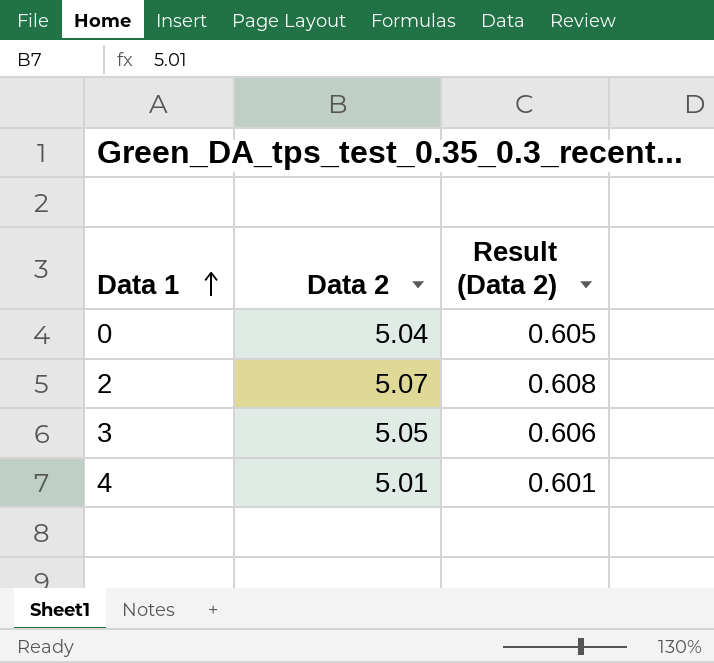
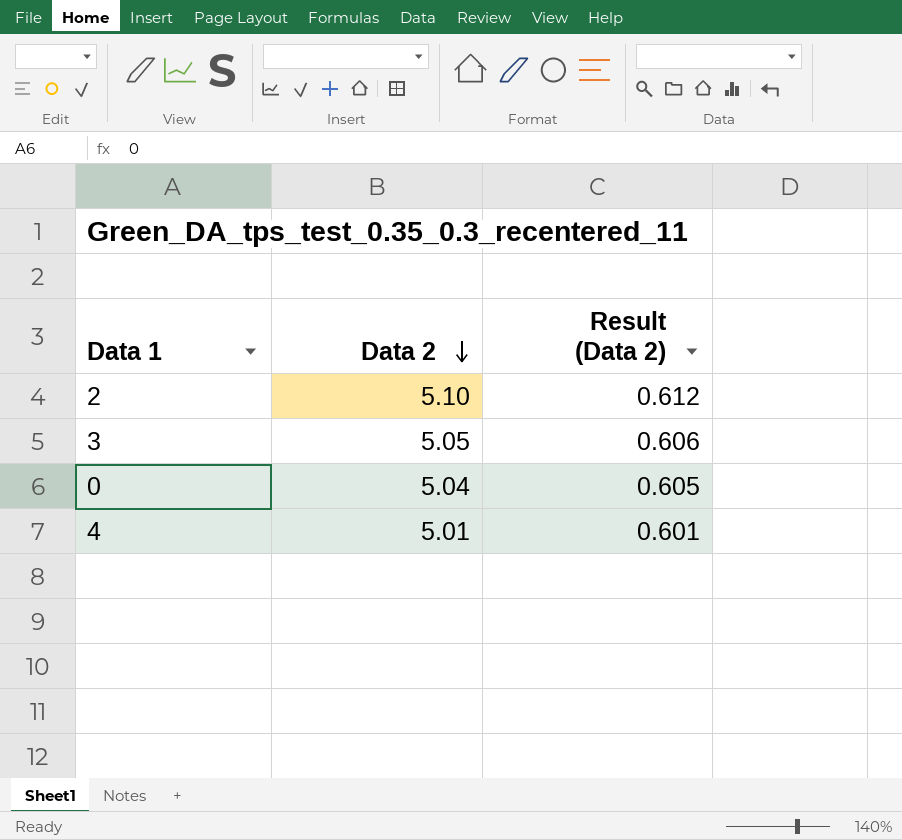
row order: Data 1 ascending -> Data 2 descending
2 | Data 2: 5.07 -> 5.10
2 | Result (Data 2): 0.608 -> 0.612

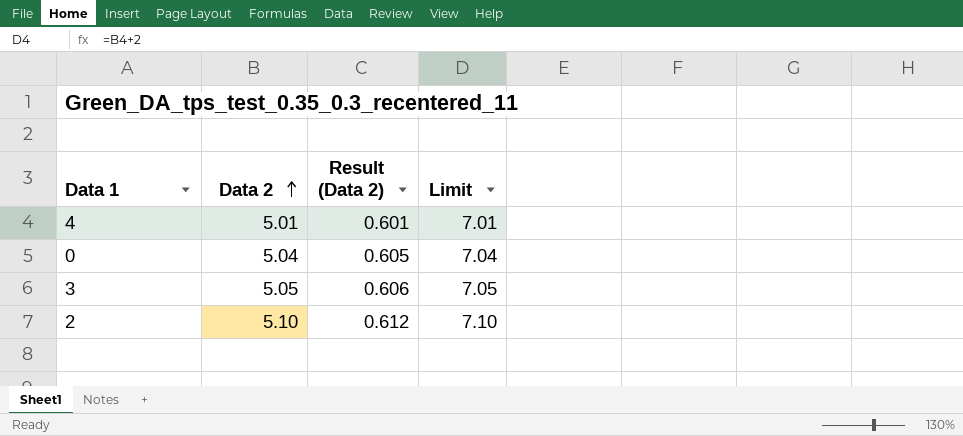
row order: Data 2 descending -> Data 2 ascending
column Limit | formula: none -> [Data 2] + 2

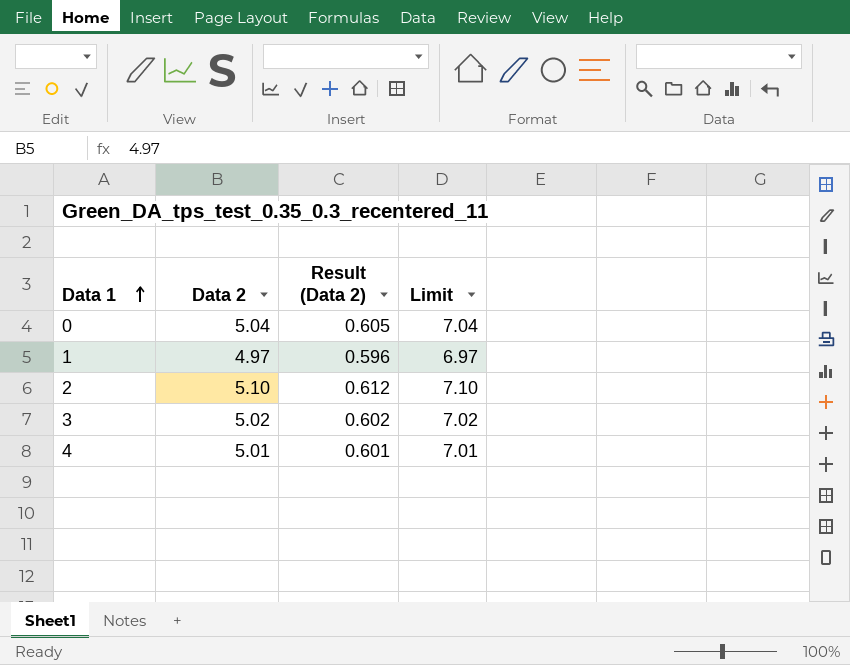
row order: Data 2 ascending -> Data 1 ascending
row 1: none -> 4.97 | 0.596 | 6.97
3 | Data 2: 5.05 -> 5.02
3 | Result (Data 2): 0.606 -> 0.602
3 | Limit: 7.05 -> 7.02

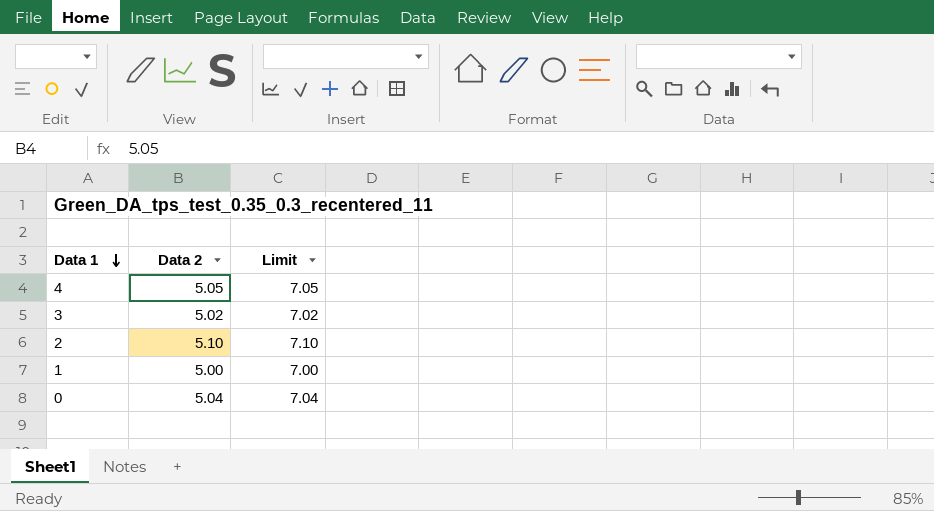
row order: Data 1 ascending -> Data 1 descending
column Result (Data 2) | formula: [Data 2] * 0.12 -> none
4 | Data 2: 5.01 -> 5.05
4 | Limit: 7.01 -> 7.05
1 | Data 2: 4.97 -> 5.00
1 | Limit: 6.97 -> 7.00

